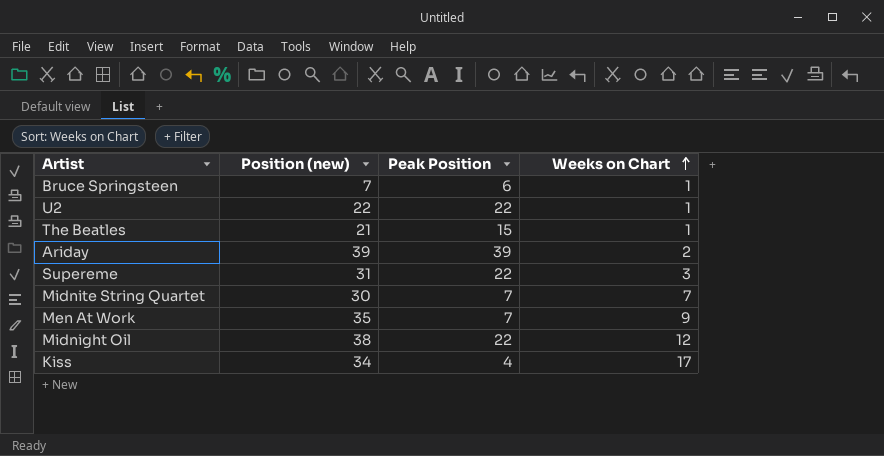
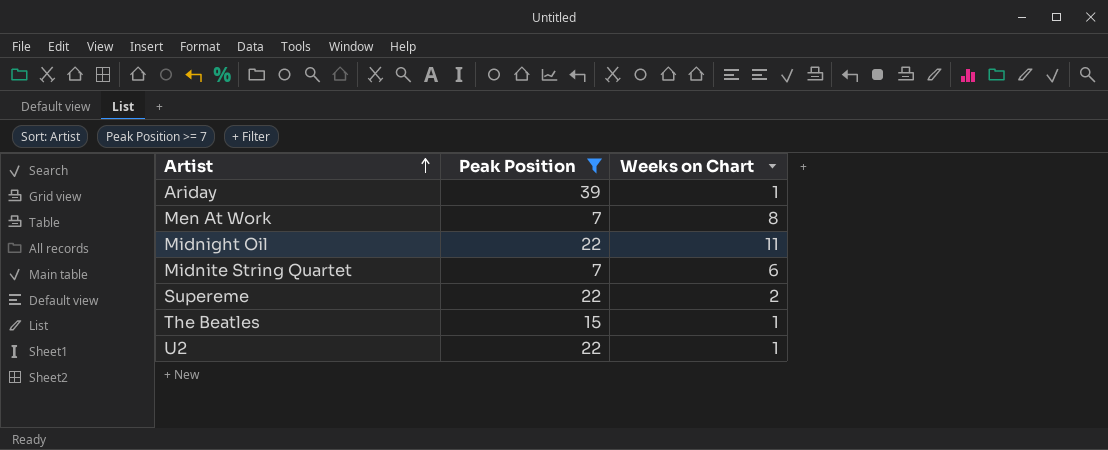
filter: none -> Peak Position >= 7
row order: Weeks on Chart ascending -> Artist ascending
column Position (new) | position: 2 -> none
Ariday | Weeks on Chart: 2 -> 1
Men At Work | Weeks on Chart: 9 -> 8
Midnight Oil | Weeks on Chart: 12 -> 11
Midnite String Quartet | Weeks on Chart: 7 -> 6
Supereme | Weeks on Chart: 3 -> 2

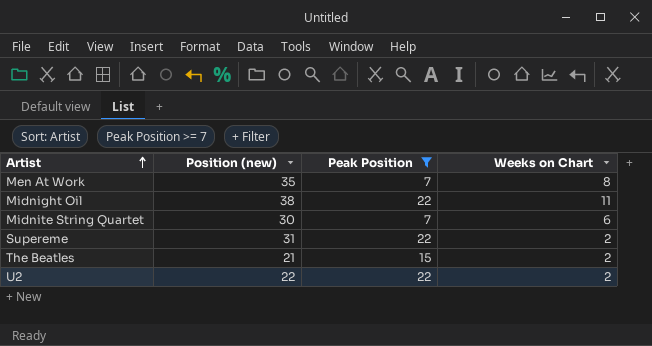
column Position (new) | position: none -> 2
row Ariday: 39 | 1 -> none
The Beatles | Weeks on Chart: 1 -> 2
U2 | Weeks on Chart: 1 -> 2

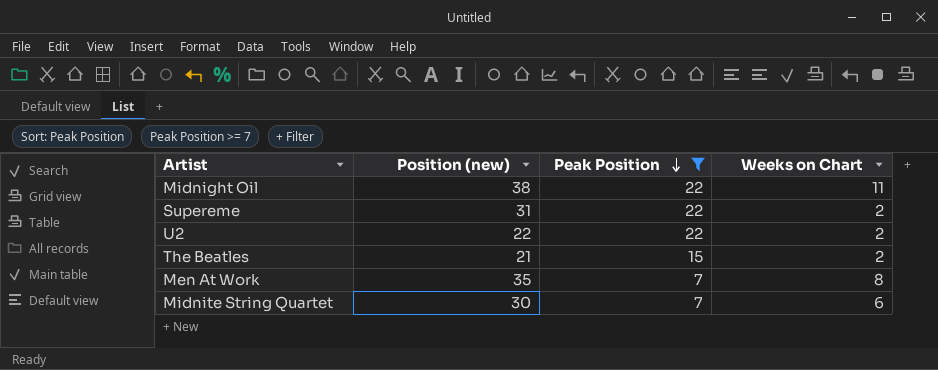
row order: Artist ascending -> Peak Position descending

